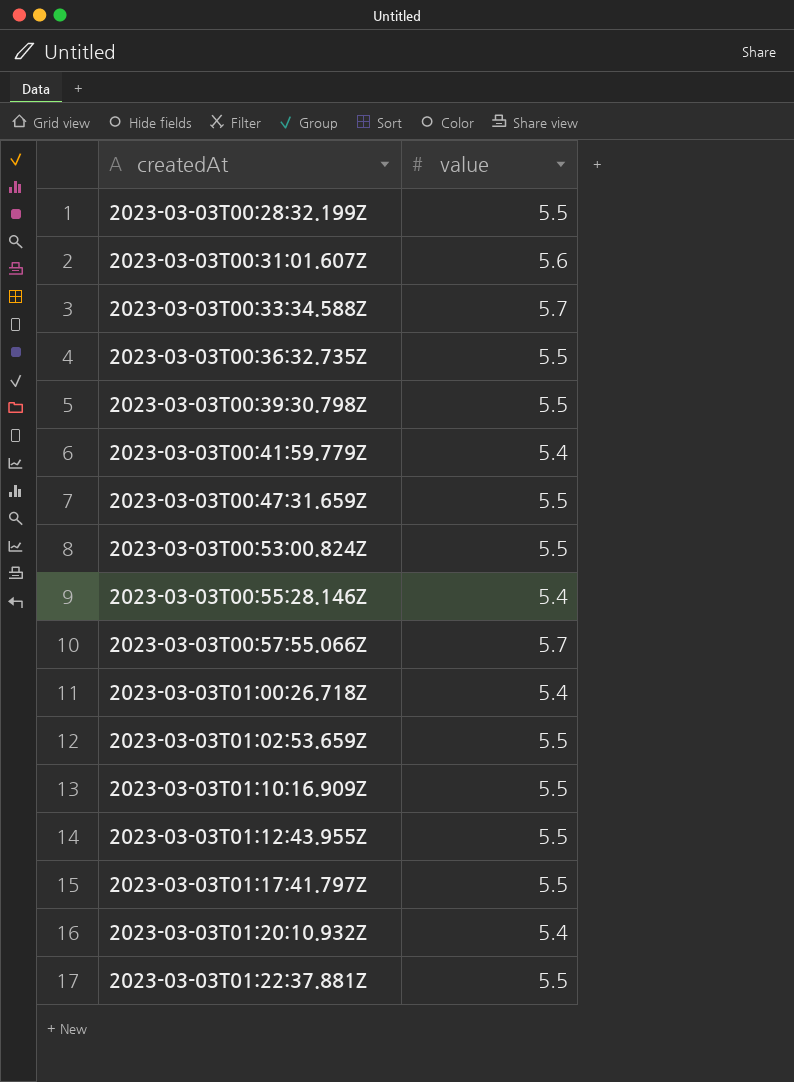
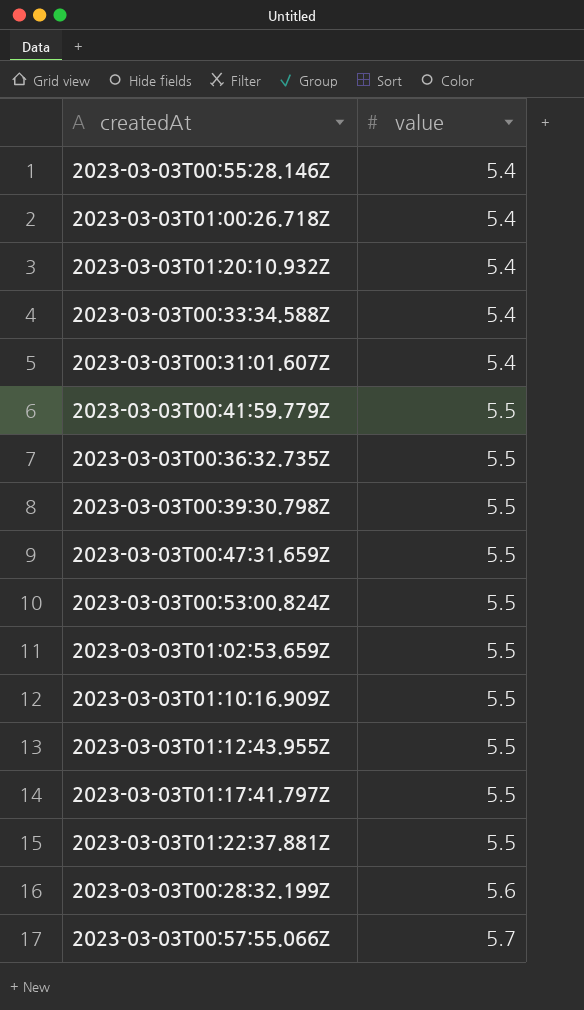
row order: createdAt ascending -> value ascending
2023-03-03T00:33:34.588Z | value: 5.7 -> 5.4
2023-03-03T00:31:01.607Z | value: 5.6 -> 5.4
2023-03-03T00:41:59.779Z | value: 5.4 -> 5.5
2023-03-03T00:28:32.199Z | value: 5.5 -> 5.6

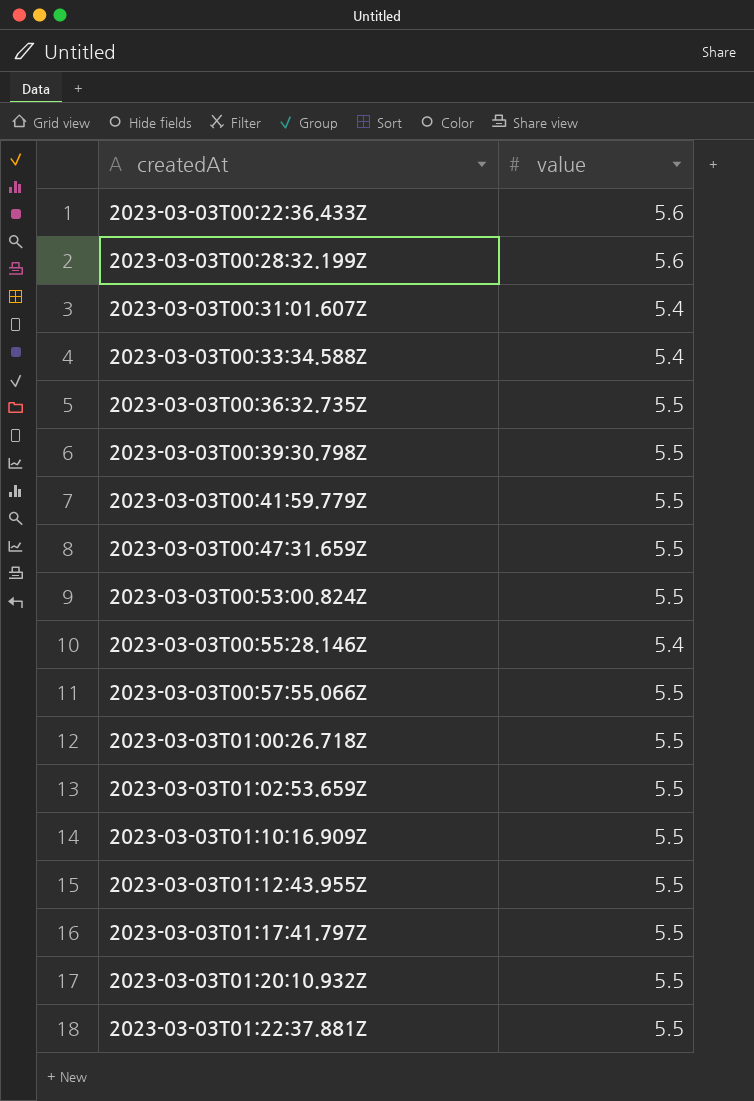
row order: value ascending -> createdAt ascending
row 2023-03-03T00:22:36.433Z: none -> 5.6
2023-03-03T00:57:55.066Z | value: 5.7 -> 5.5
2023-03-03T01:00:26.718Z | value: 5.4 -> 5.5
2023-03-03T01:20:10.932Z | value: 5.4 -> 5.5

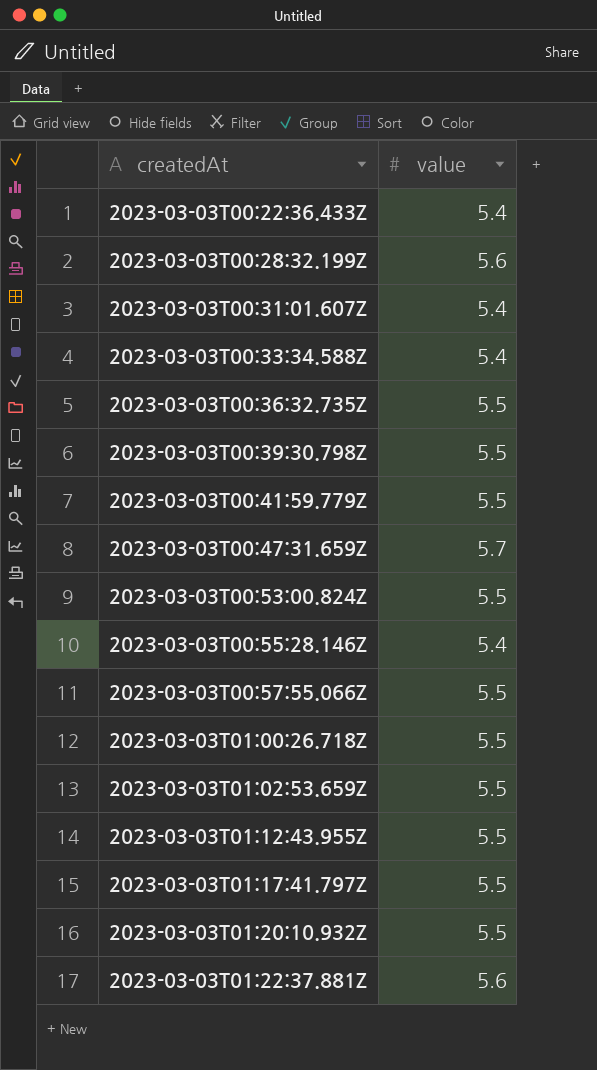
row 2023-03-03T01:10:16.909Z: 5.5 -> none
2023-03-03T00:22:36.433Z | value: 5.6 -> 5.4
2023-03-03T00:47:31.659Z | value: 5.5 -> 5.7
2023-03-03T01:22:37.881Z | value: 5.5 -> 5.6

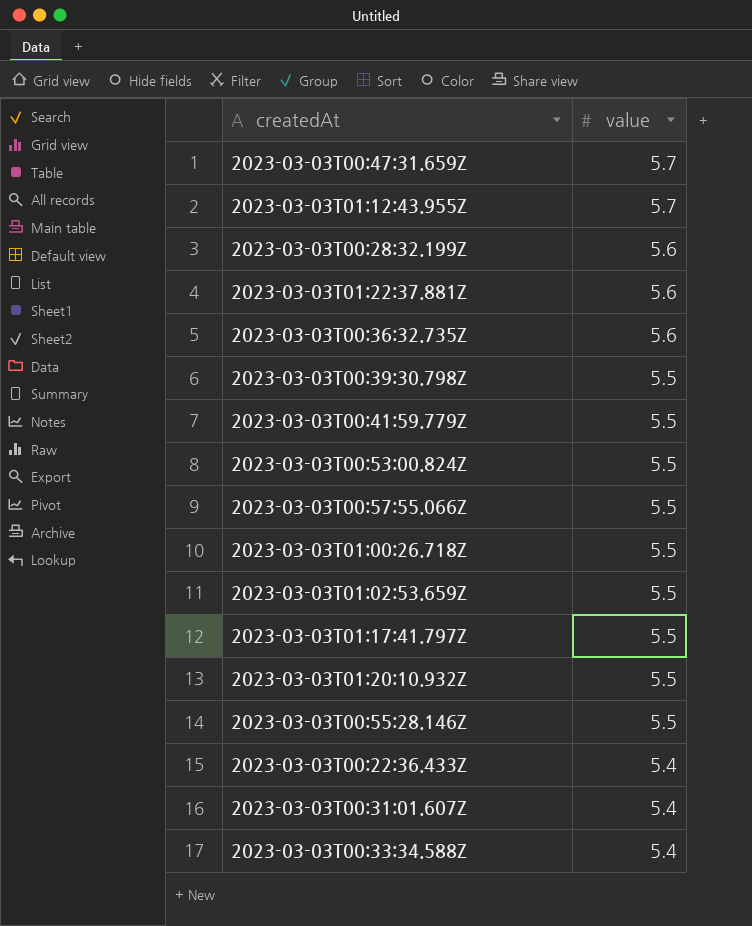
row order: createdAt ascending -> value descending
2023-03-03T01:12:43.955Z | value: 5.5 -> 5.7
2023-03-03T00:36:32.735Z | value: 5.5 -> 5.6
2023-03-03T00:55:28.146Z | value: 5.4 -> 5.5

